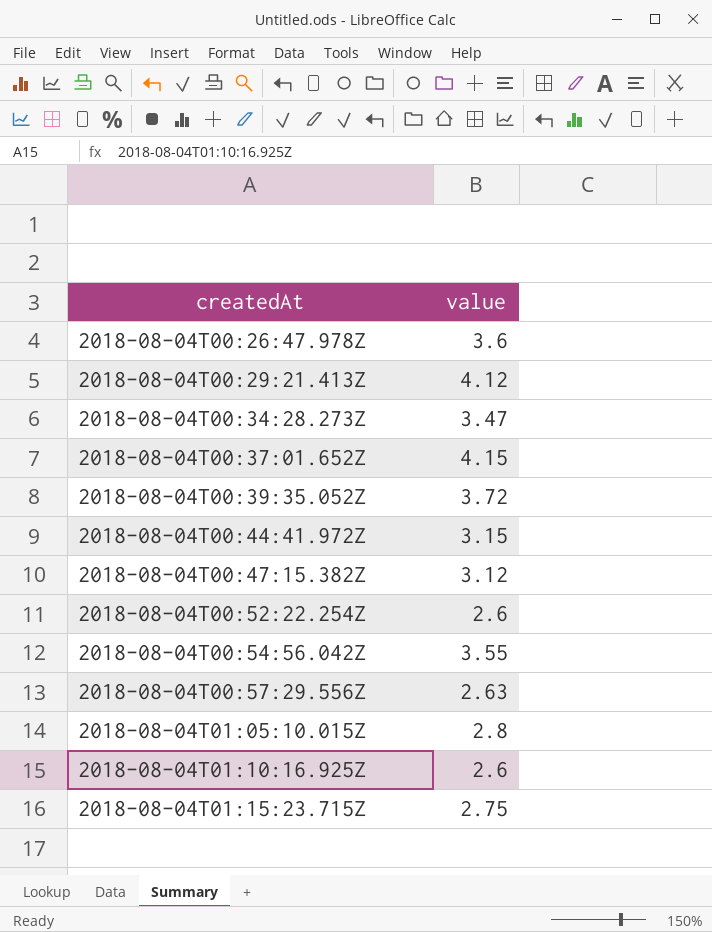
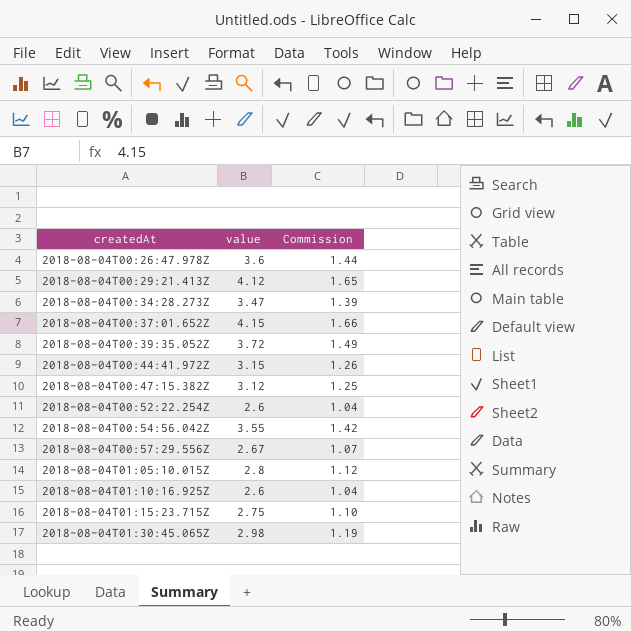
column Commission | formula: none -> [value] * 0.4
2018-08-04T00:57:29.556Z | value: 2.63 -> 2.67
row 2018-08-04T01:30:45.065Z: none -> 2.98 | 1.19

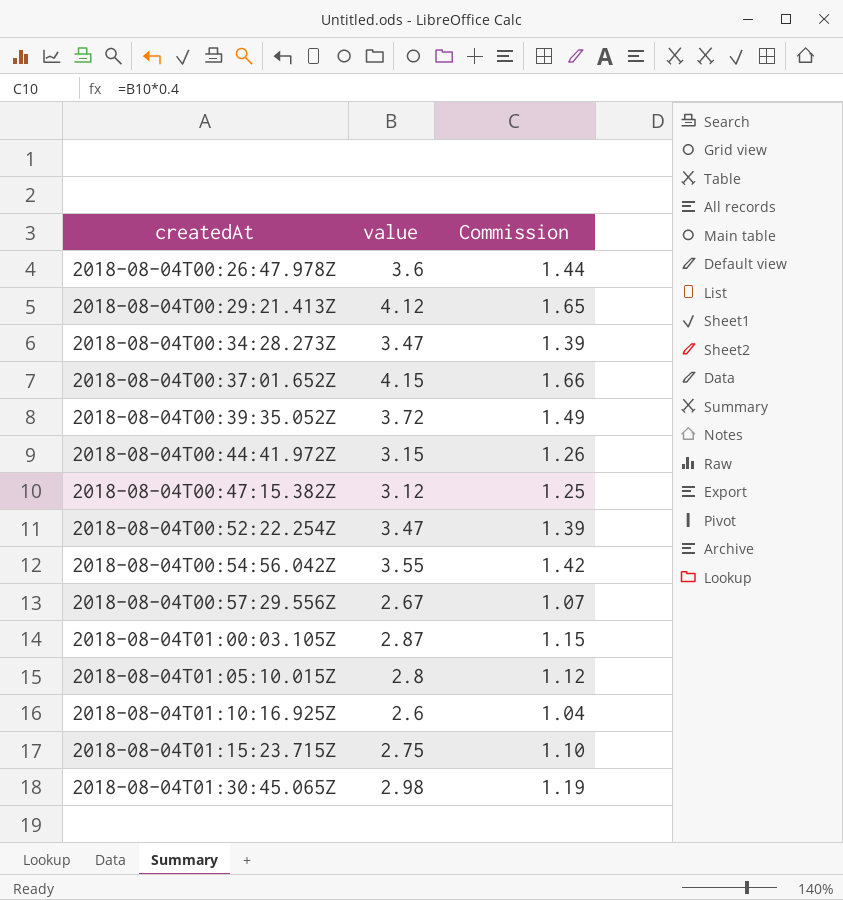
2018-08-04T00:52:22.254Z | value: 2.6 -> 3.47
2018-08-04T00:52:22.254Z | Commission: 1.04 -> 1.39
row 2018-08-04T01:00:03.105Z: none -> 2.87 | 1.15

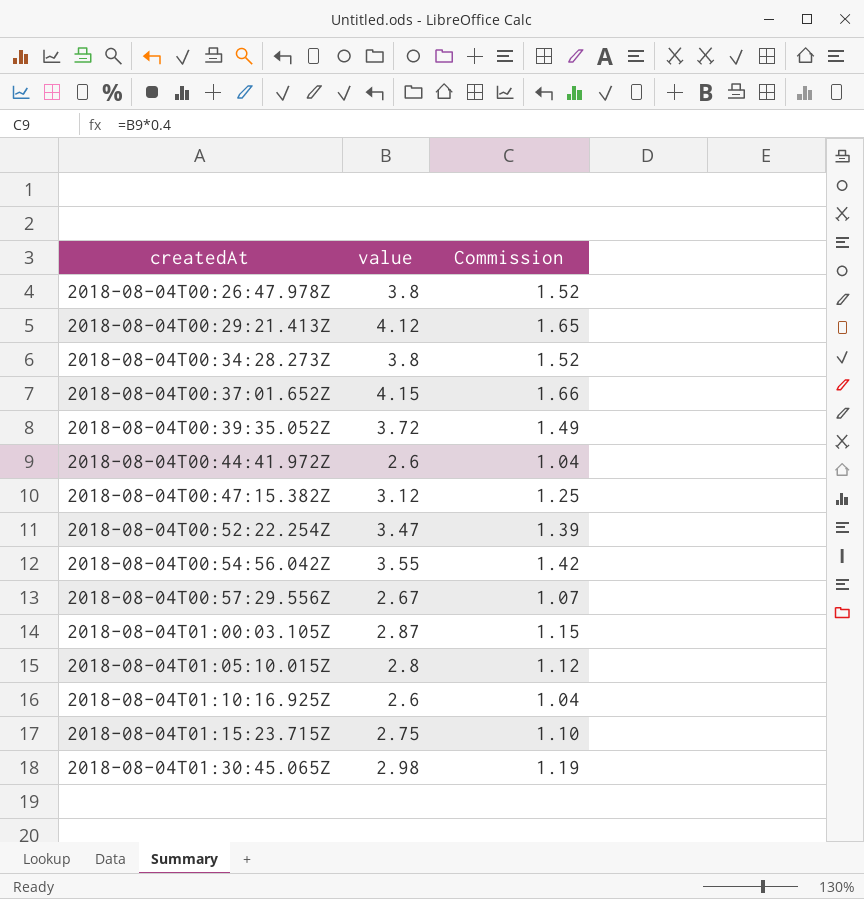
2018-08-04T00:26:47.978Z | value: 3.6 -> 3.8
2018-08-04T00:26:47.978Z | Commission: 1.44 -> 1.52
2018-08-04T00:34:28.273Z | value: 3.47 -> 3.8
2018-08-04T00:34:28.273Z | Commission: 1.39 -> 1.52
2018-08-04T00:44:41.972Z | value: 3.15 -> 2.6
2018-08-04T00:44:41.972Z | Commission: 1.26 -> 1.04

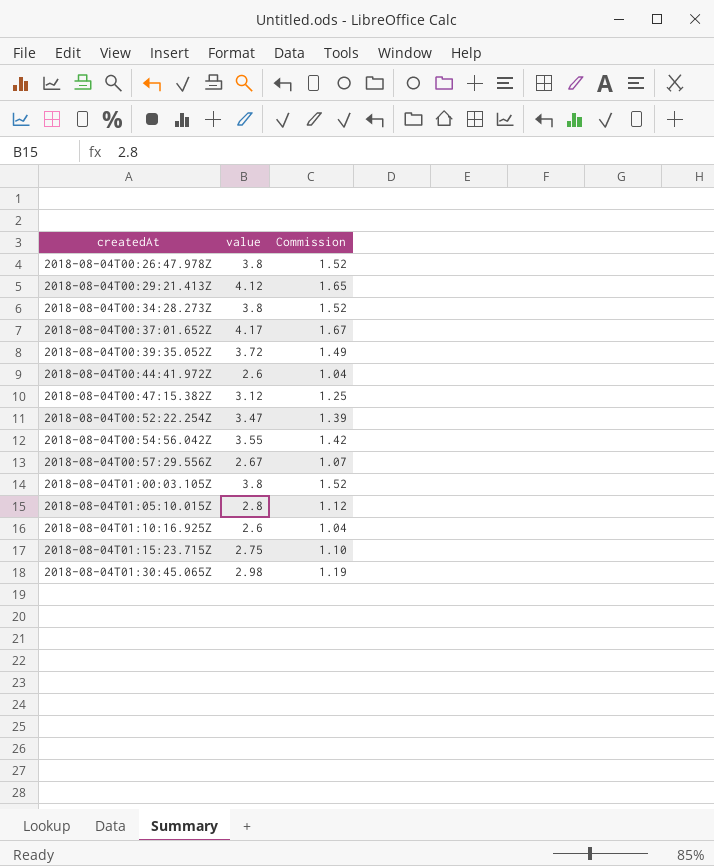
2018-08-04T00:37:01.652Z | value: 4.15 -> 4.17
2018-08-04T00:37:01.652Z | Commission: 1.66 -> 1.67
2018-08-04T01:00:03.105Z | value: 2.87 -> 3.8
2018-08-04T01:00:03.105Z | Commission: 1.15 -> 1.52

